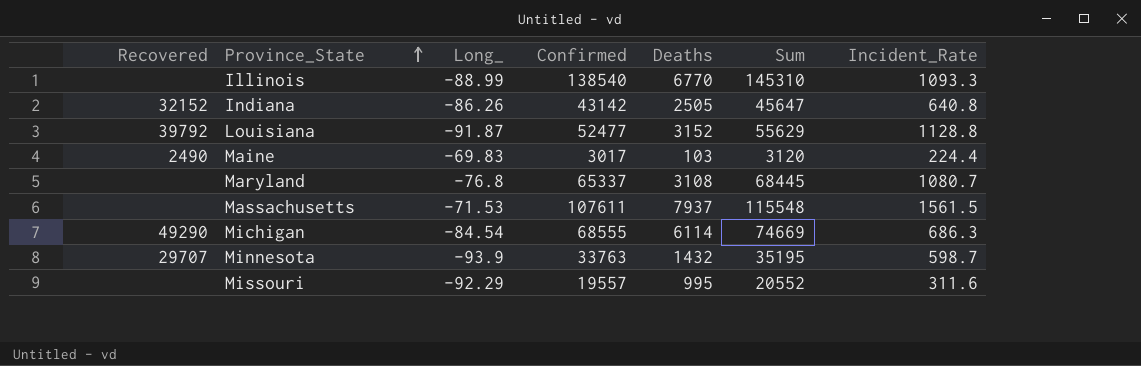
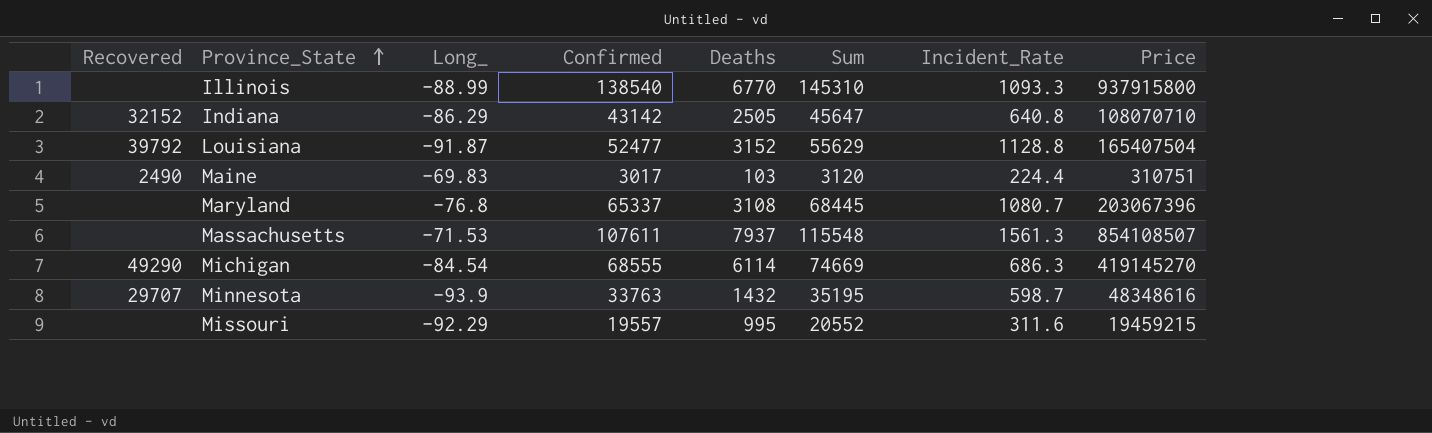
column Price | formula: none -> [Confirmed] * [Deaths]
Indiana | Long_: -86.26 -> -86.29
Massachusetts | Incident_Rate: 1561.5 -> 1561.3

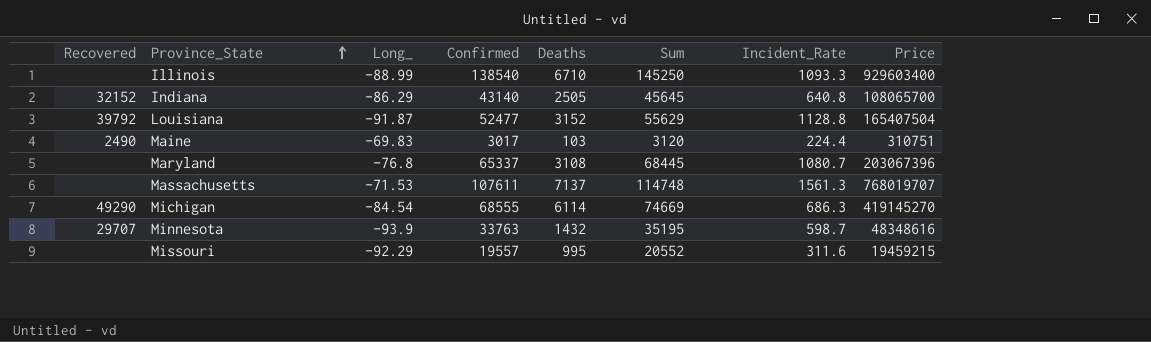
Illinois | Deaths: 6770 -> 6710
Illinois | Sum: 145310 -> 145250
Illinois | Price: 937915800 -> 929603400
Indiana | Confirmed: 43142 -> 43140
Indiana | Sum: 45647 -> 45645
Indiana | Price: 108070710 -> 108065700
Massachusetts | Deaths: 7937 -> 7137
Massachusetts | Sum: 115548 -> 114748
Massachusetts | Price: 854108507 -> 768019707

